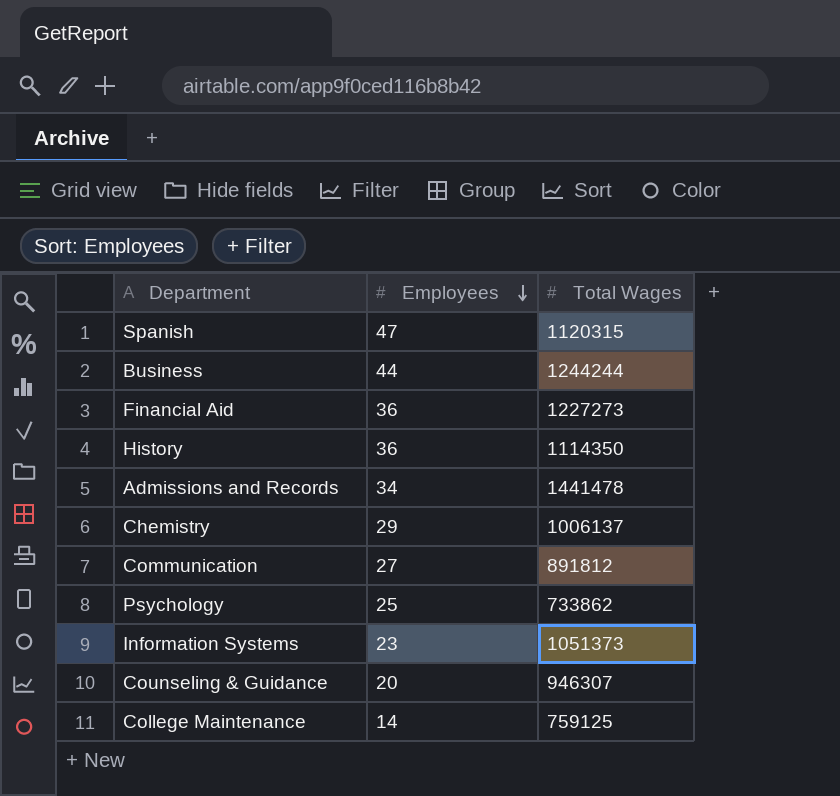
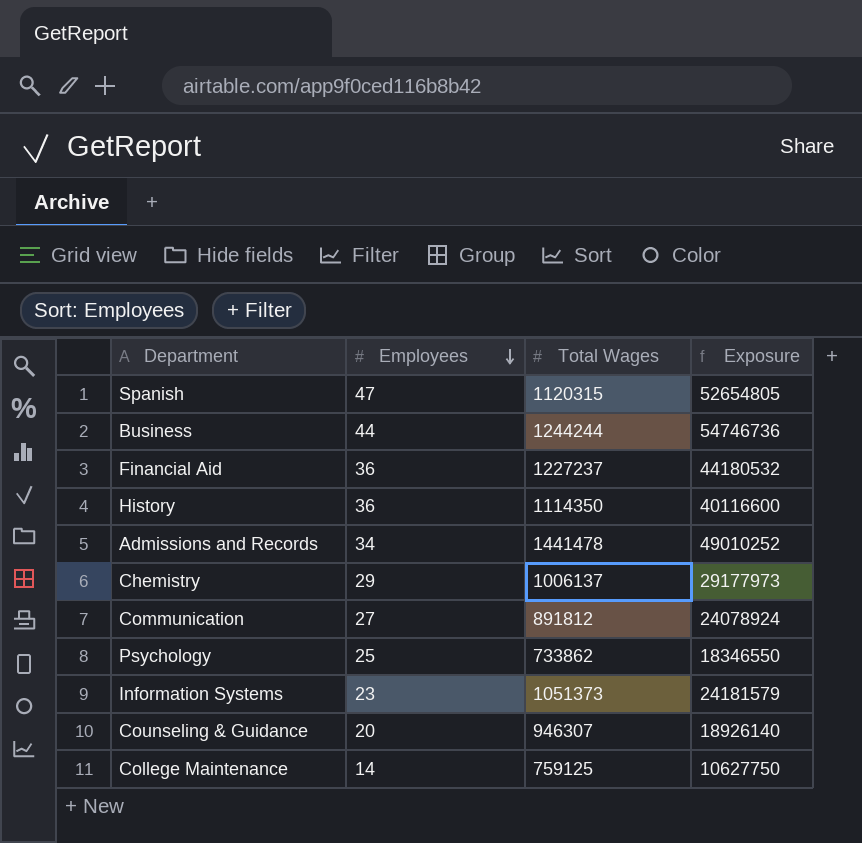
column Exposure | formula: none -> [Employees] * [Total Wages]
Financial Aid | Total Wages: 1227273 -> 1227237

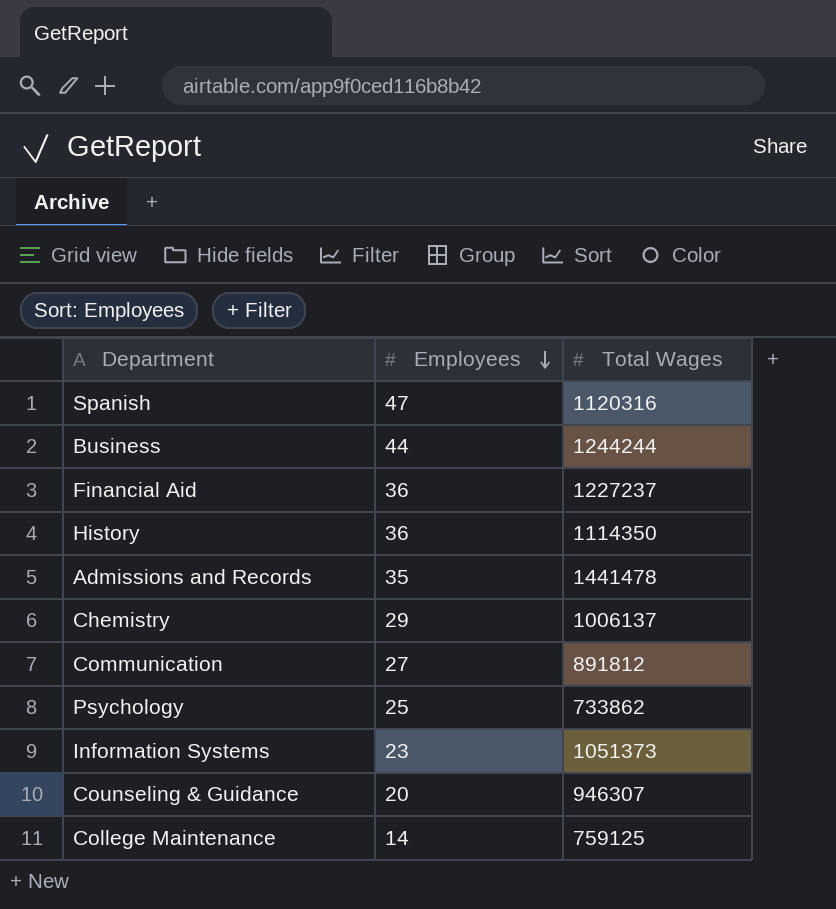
column Exposure | formula: [Employees] * [Total Wages] -> none
Spanish | Total Wages: 1120315 -> 1120316
Admissions and Records | Employees: 34 -> 35

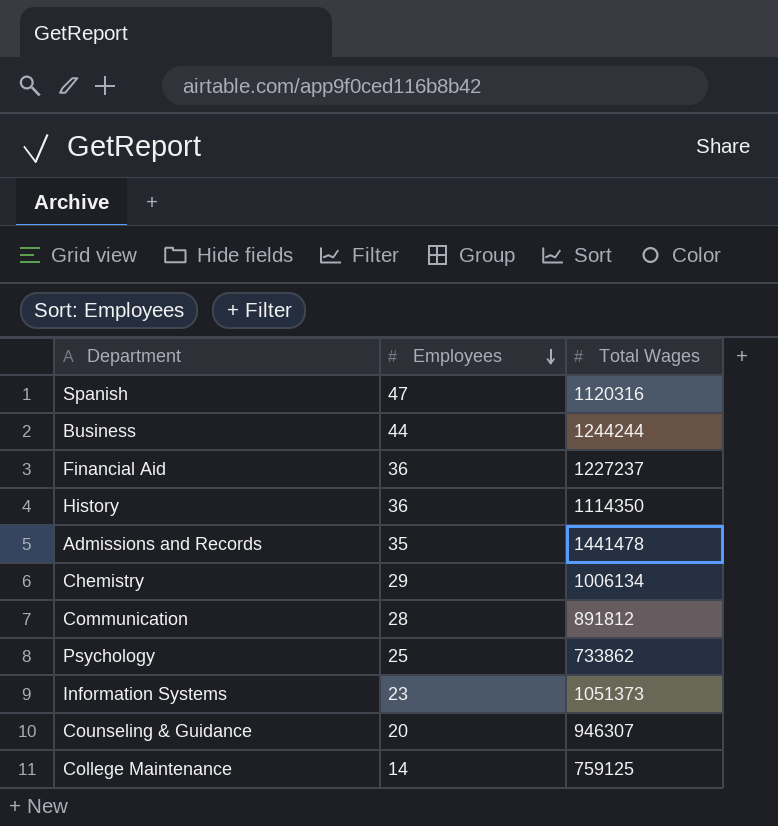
Chemistry | Total Wages: 1006137 -> 1006134
Communication | Employees: 27 -> 28

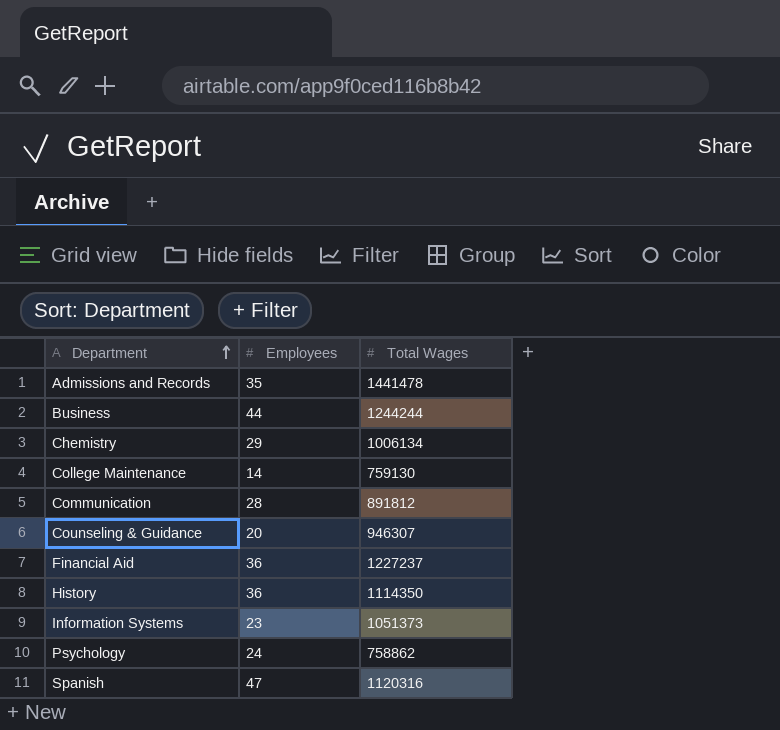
row order: Employees descending -> Department ascending
College Maintenance | Total Wages: 759125 -> 759130
Psychology | Employees: 25 -> 24
Psychology | Total Wages: 733862 -> 758862

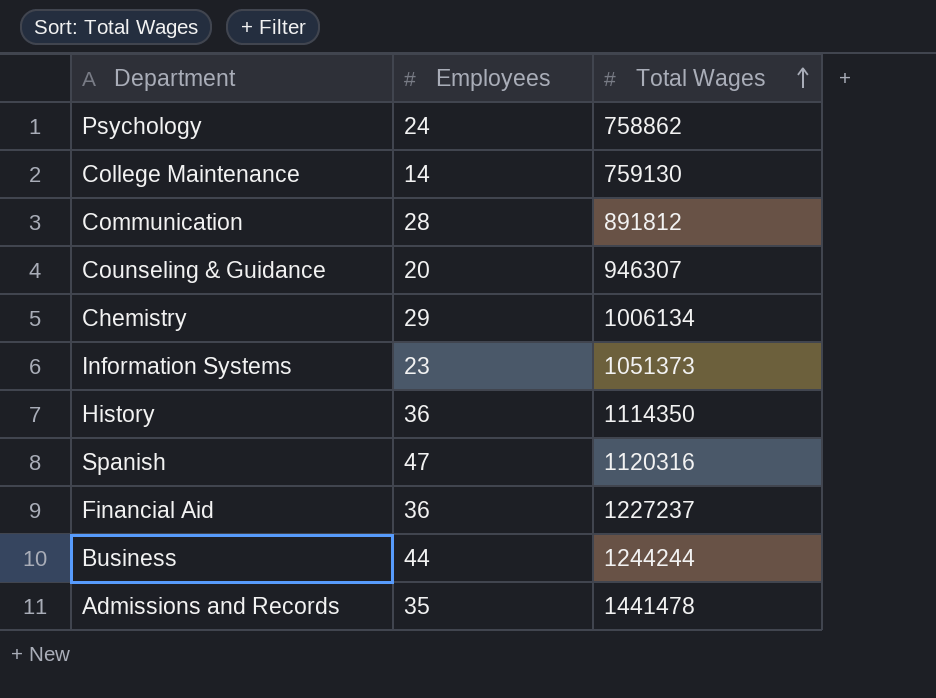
row order: Department ascending -> Total Wages ascending

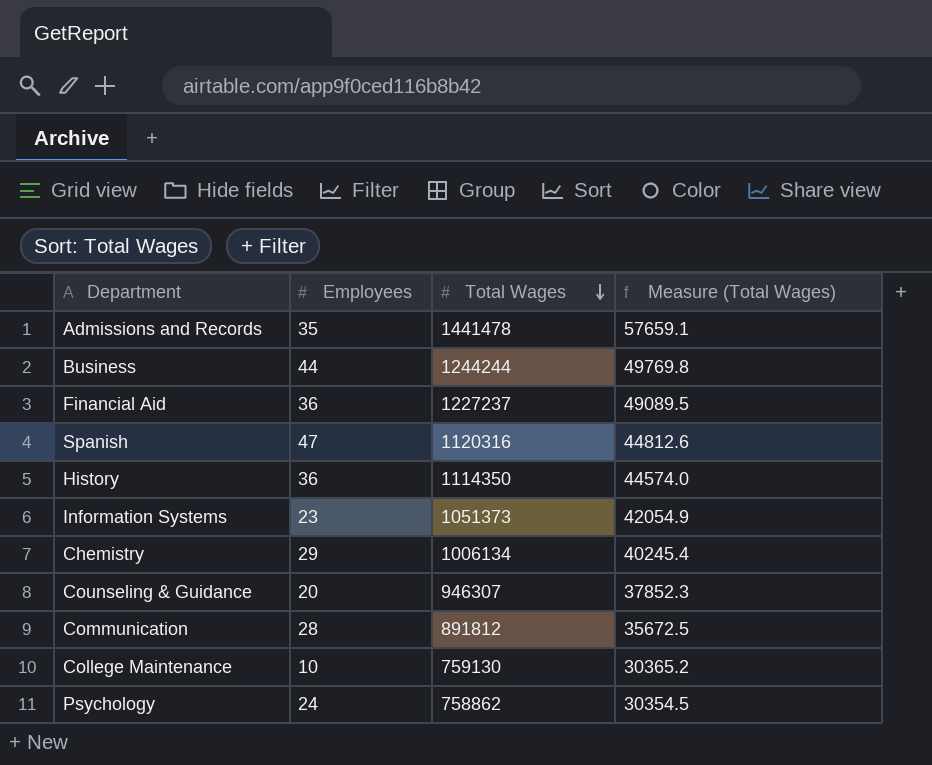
row order: Total Wages ascending -> Total Wages descending
column Measure (Total Wages) | formula: none -> [Total Wages] * 0.04
College Maintenance | Employees: 14 -> 10

